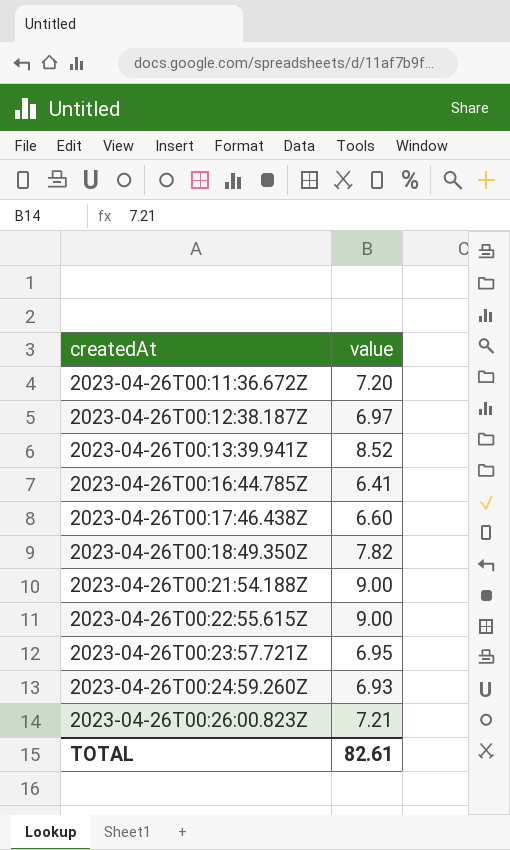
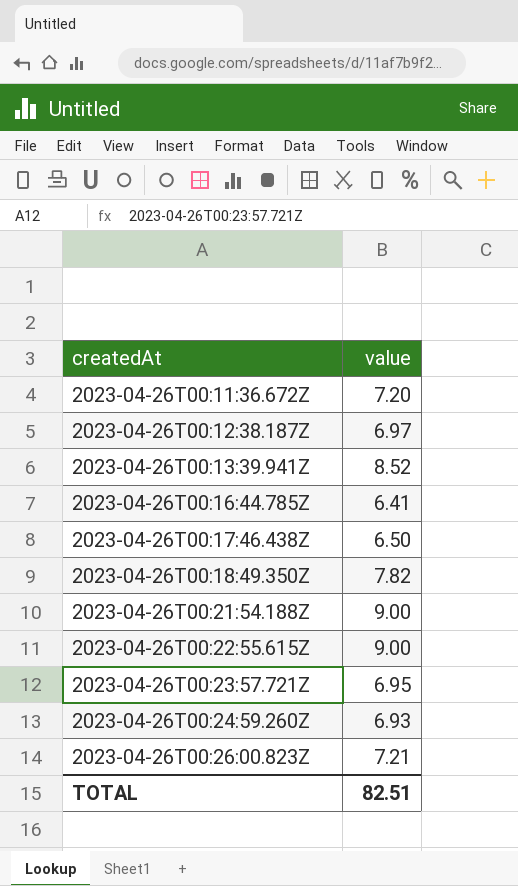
2023-04-26T00:17:46.438Z | value: 6.60 -> 6.50
TOTAL | value: 82.61 -> 82.51

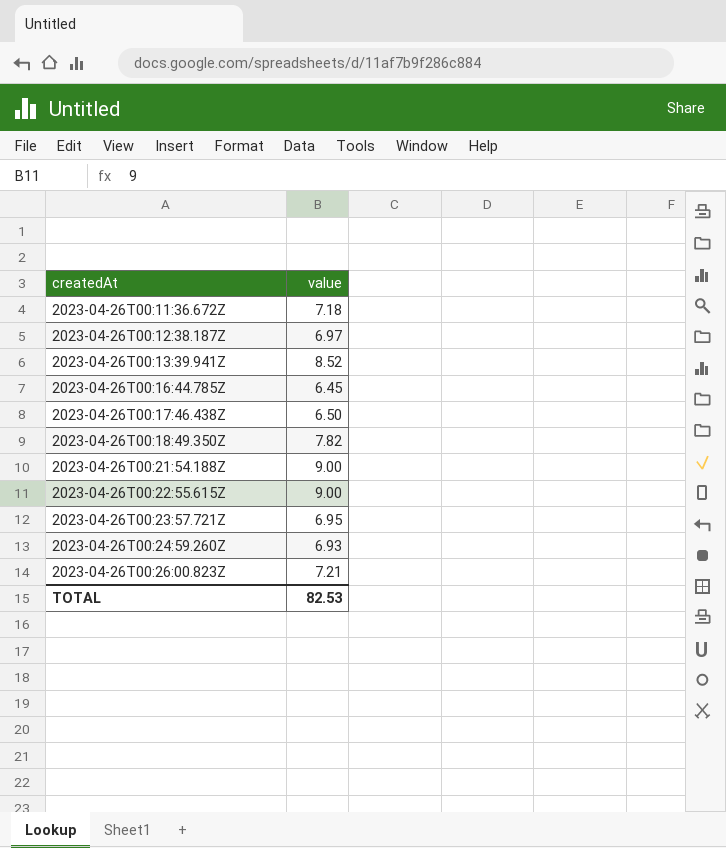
2023-04-26T00:11:36.672Z | value: 7.20 -> 7.18
2023-04-26T00:16:44.785Z | value: 6.41 -> 6.45
TOTAL | value: 82.51 -> 82.53

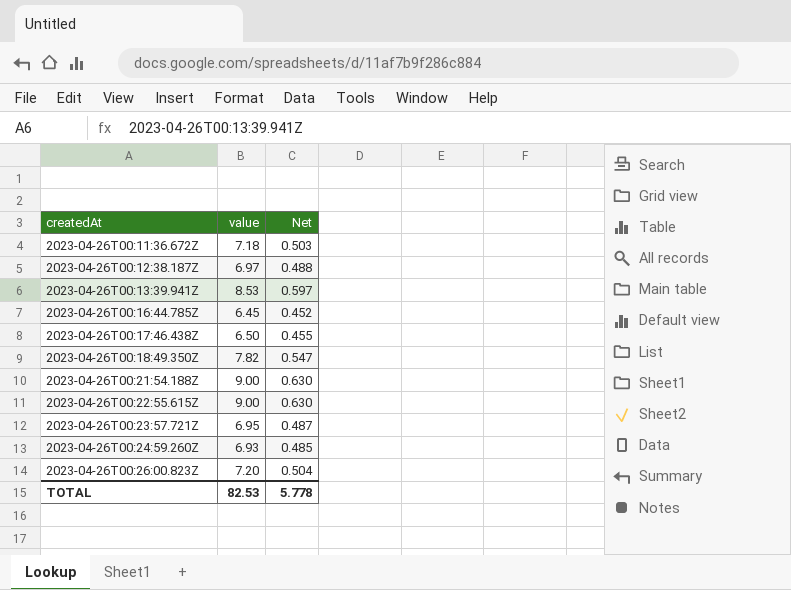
column Net | formula: none -> [value] * 0.07
2023-04-26T00:13:39.941Z | value: 8.52 -> 8.53
2023-04-26T00:26:00.823Z | value: 7.21 -> 7.20

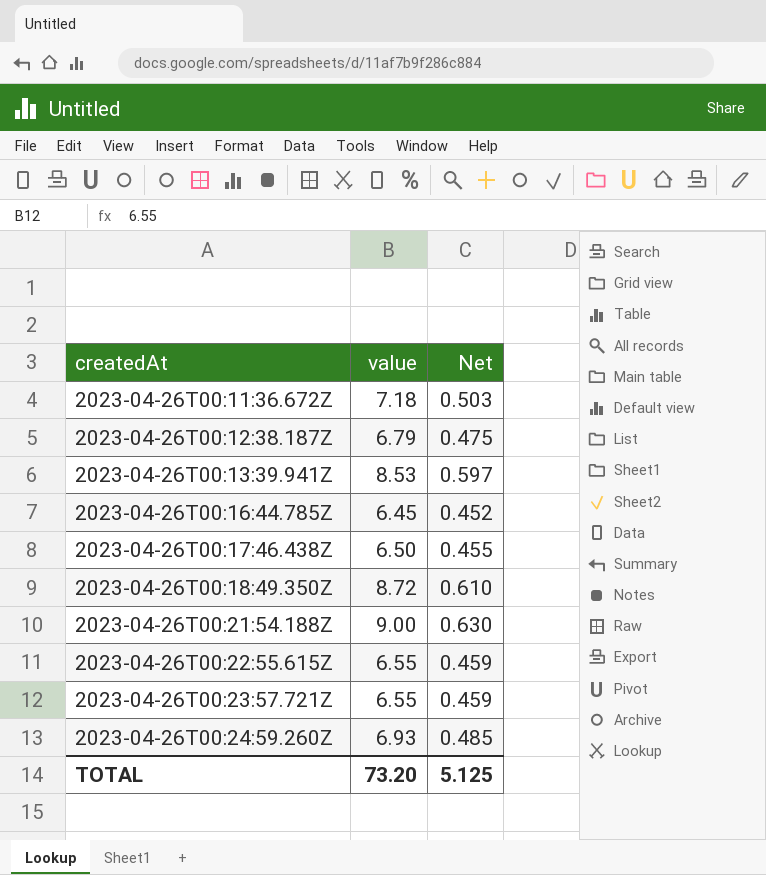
row 2023-04-26T00:26:00.823Z: 7.20 | 0.504 -> none
2023-04-26T00:12:38.187Z | value: 6.97 -> 6.79
2023-04-26T00:12:38.187Z | Net: 0.488 -> 0.475
2023-04-26T00:18:49.350Z | value: 7.82 -> 8.72
2023-04-26T00:18:49.350Z | Net: 0.547 -> 0.610
2023-04-26T00:22:55.615Z | value: 9.00 -> 6.55
2023-04-26T00:22:55.615Z | Net: 0.630 -> 0.459
2023-04-26T00:23:57.721Z | value: 6.95 -> 6.55
2023-04-26T00:23:57.721Z | Net: 0.487 -> 0.459
TOTAL | value: 82.53 -> 73.20
TOTAL | Net: 5.778 -> 5.125

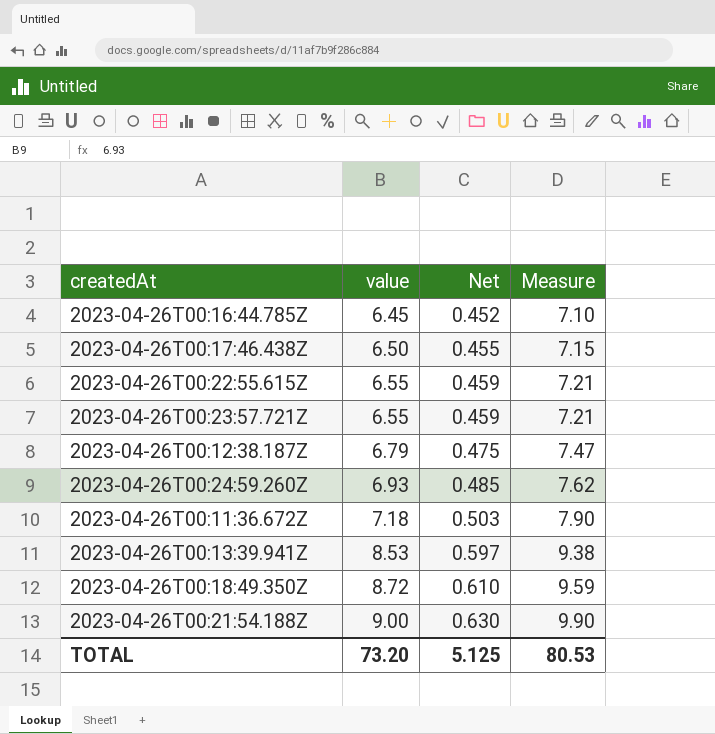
row order: createdAt ascending -> value ascending
column Measure | formula: none -> [value] * 1.1

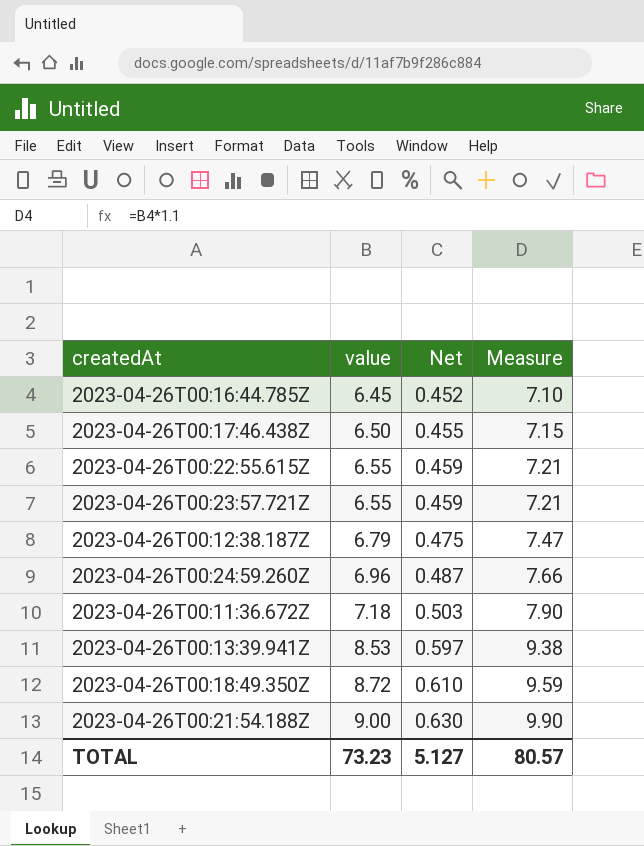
2023-04-26T00:24:59.260Z | value: 6.93 -> 6.96
2023-04-26T00:24:59.260Z | Net: 0.485 -> 0.487
2023-04-26T00:24:59.260Z | Measure: 7.62 -> 7.66
TOTAL | value: 73.20 -> 73.23
TOTAL | Net: 5.125 -> 5.127
TOTAL | Measure: 80.53 -> 80.57

